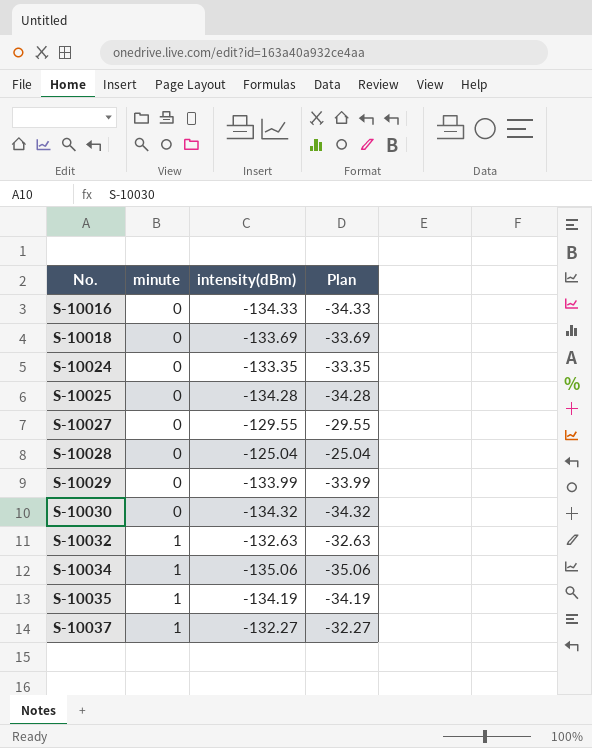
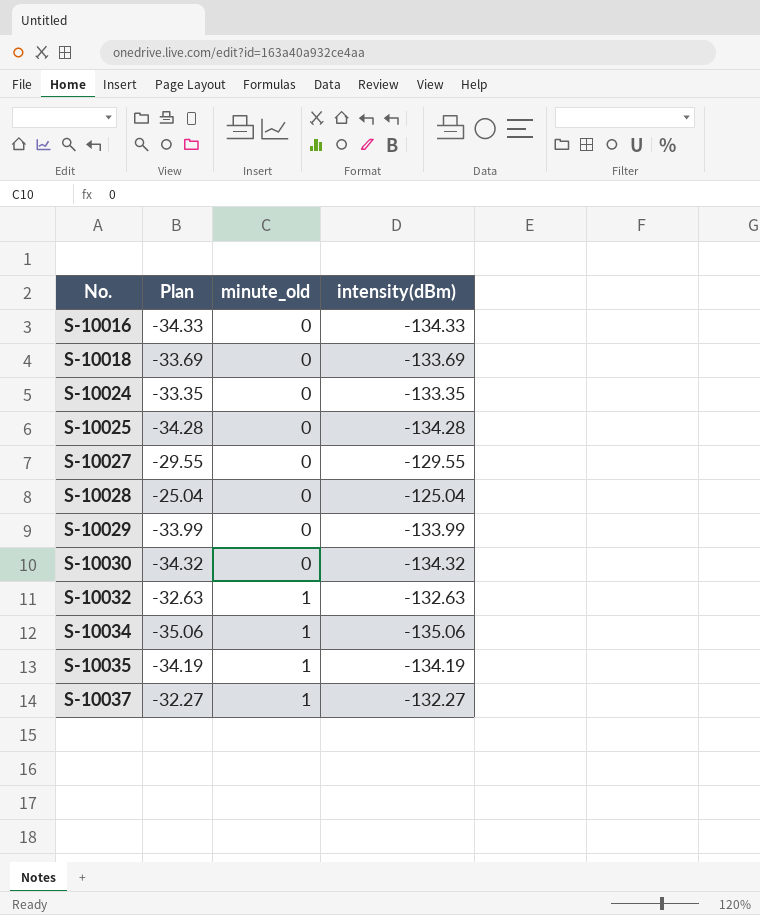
column Plan | position: 4 -> 2
column name: minute -> minute_old

